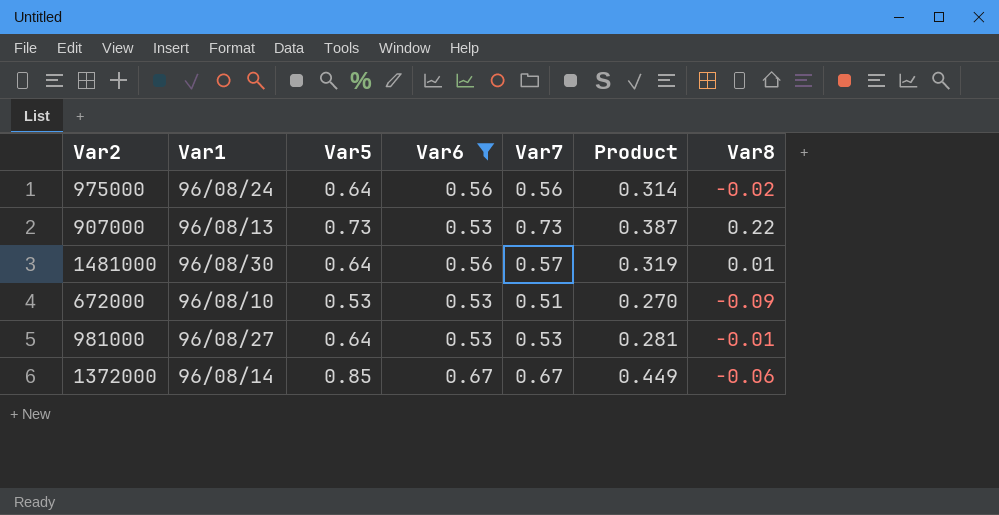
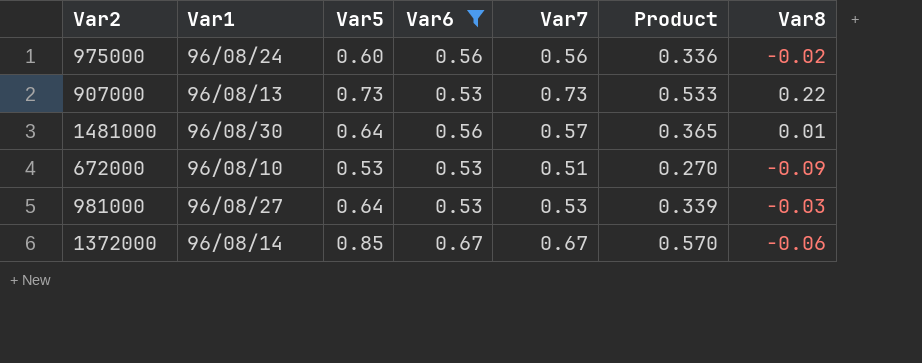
column Product | formula: [Var6] * [Var7] -> [Var5] * [Var7]
975000 | Var5: 0.64 -> 0.60
981000 | Var8: -0.01 -> -0.03

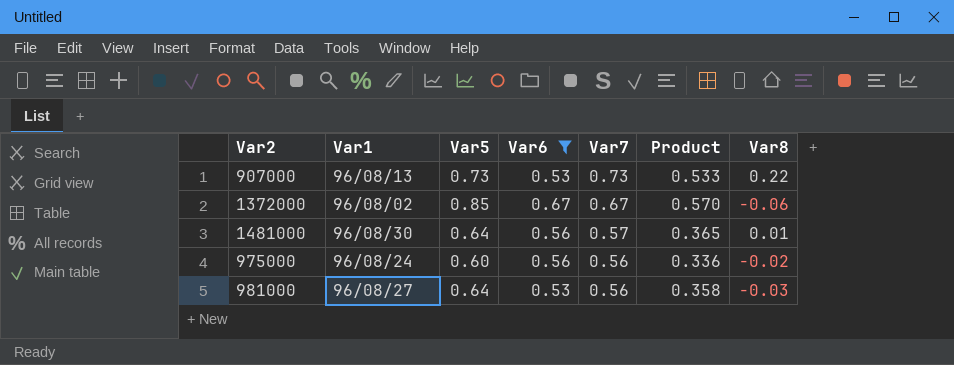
row order: none -> Var7 descending
row 672000: 96/08/10 | 0.53 | 0.53 | 0.51 | 0.270 | -0.09 -> none
1372000 | Var1: 96/08/14 -> 96/08/02
981000 | Var7: 0.53 -> 0.56
981000 | Product: 0.339 -> 0.358

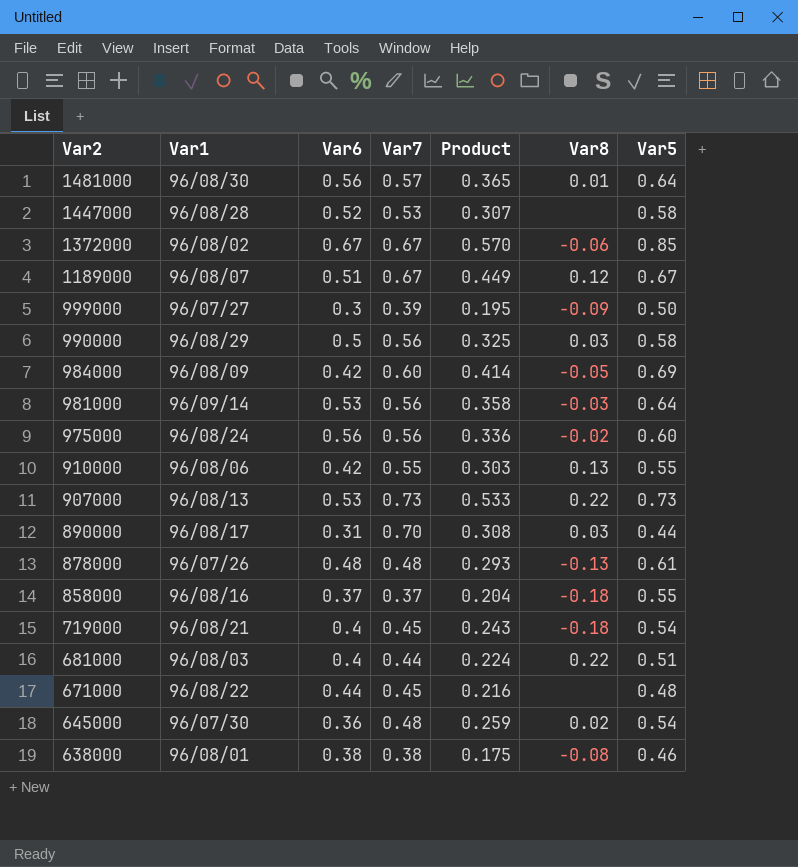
filter: Var6 >= 0.53 -> none
row order: Var7 descending -> Var2 descending
column Var5 | position: 3 -> 7
981000 | Var1: 96/08/27 -> 96/09/14

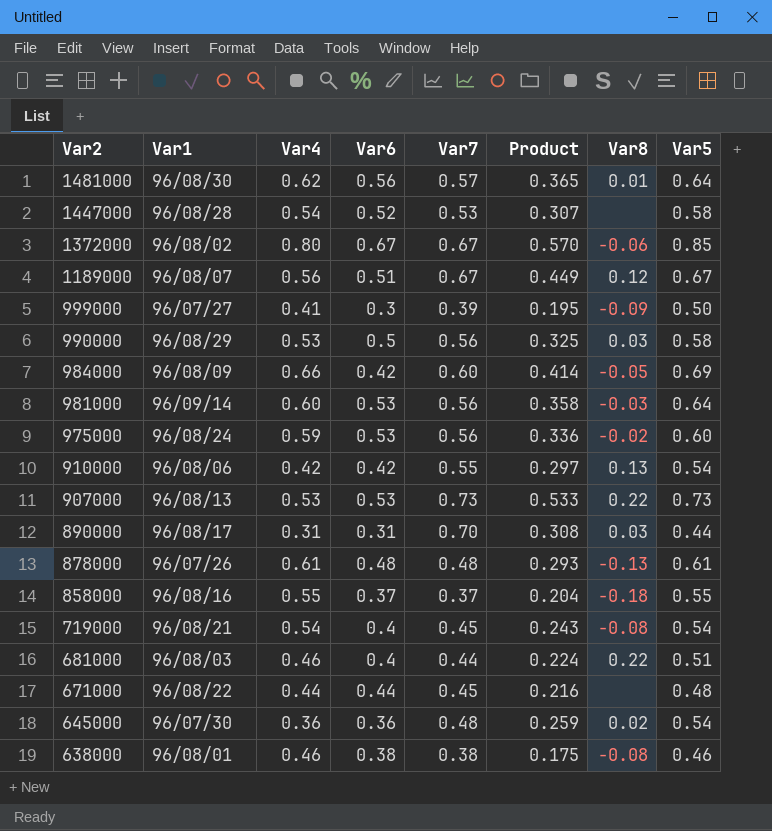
column Var4 | position: none -> 3
975000 | Var6: 0.56 -> 0.53
910000 | Product: 0.303 -> 0.297
910000 | Var5: 0.55 -> 0.54
719000 | Var8: -0.18 -> -0.08

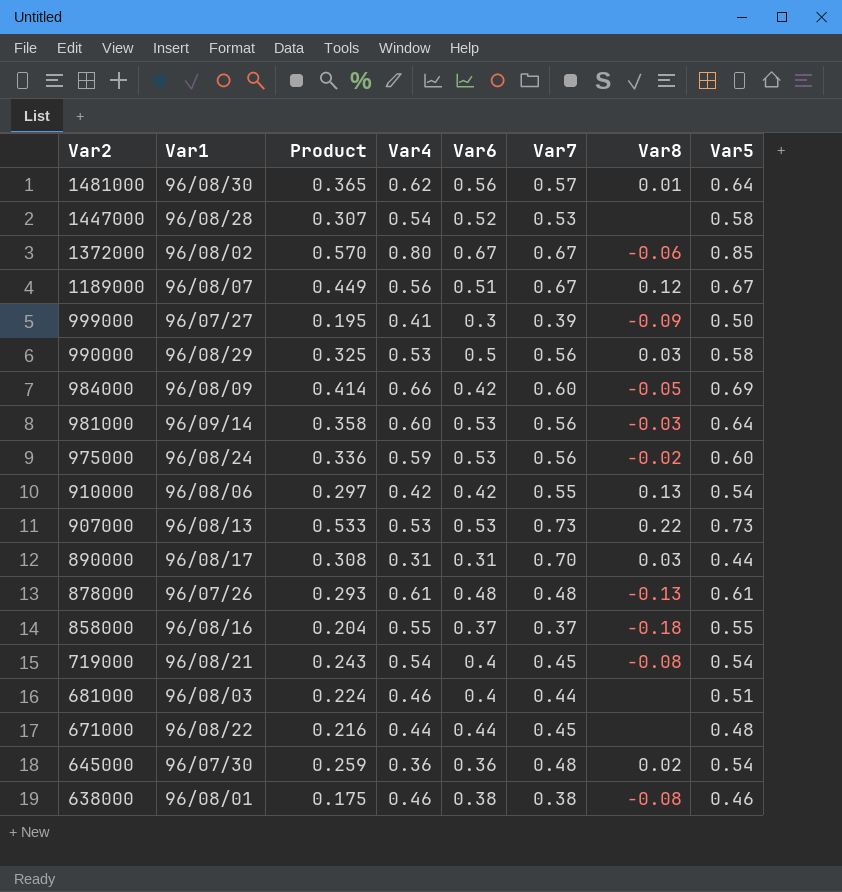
column Product | position: 6 -> 3
681000 | Var8: 0.22 -> none

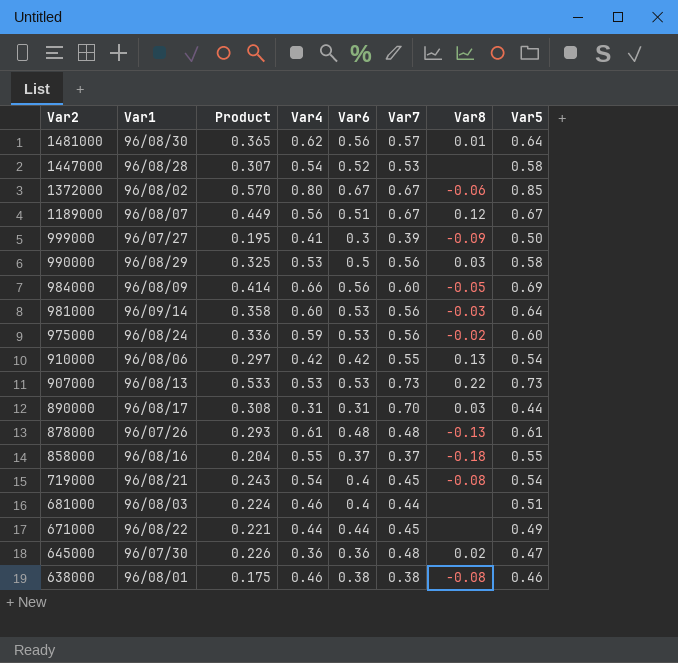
984000 | Var6: 0.42 -> 0.56
671000 | Product: 0.216 -> 0.221
671000 | Var5: 0.48 -> 0.49
645000 | Product: 0.259 -> 0.226
645000 | Var5: 0.54 -> 0.47

